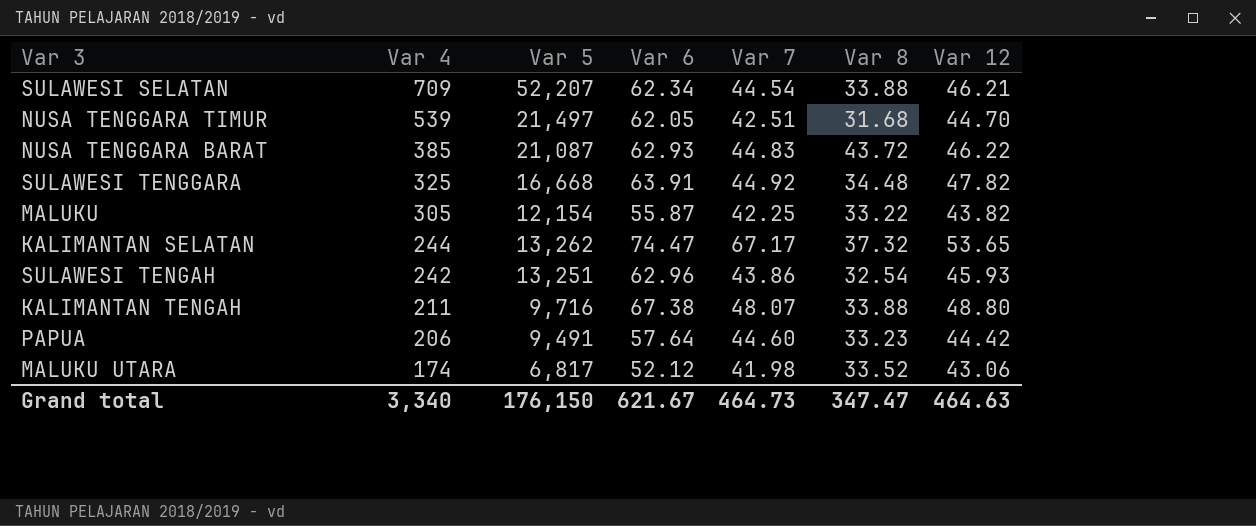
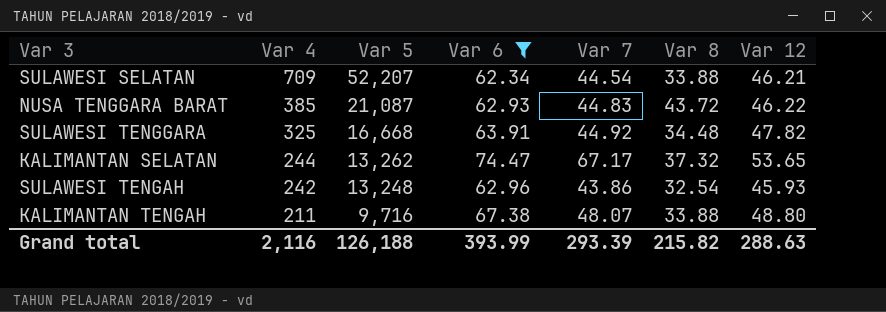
filter: none -> Var 6 >= 62.34
SULAWESI TENGAH | Var 5: 13,251 -> 13,248
Grand total | Var 4: 3,340 -> 2,116
Grand total | Var 5: 176,150 -> 126,188
Grand total | Var 6: 621.67 -> 393.99
Grand total | Var 7: 464.73 -> 293.39
Grand total | Var 8: 347.47 -> 215.82
Grand total | Var 12: 464.63 -> 288.63

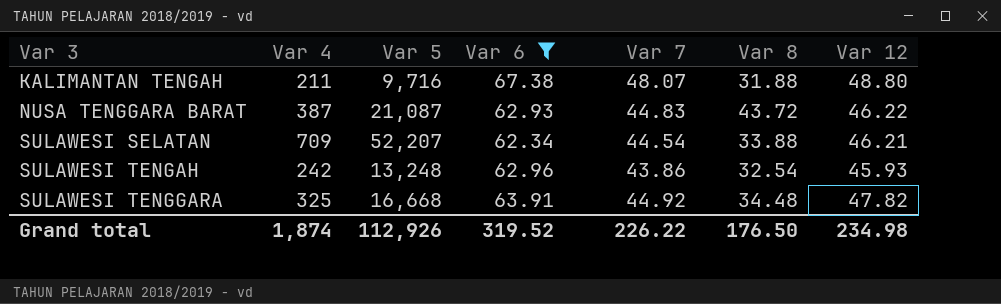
row order: Var 4 descending -> Var 3 ascending
row KALIMANTAN SELATAN: 244 | 13,262 | 74.47 | 67.17 | 37.32 | 53.65 -> none
KALIMANTAN TENGAH | Var 8: 33.88 -> 31.88
NUSA TENGGARA BARAT | Var 4: 385 -> 387
Grand total | Var 4: 2,116 -> 1,874
Grand total | Var 5: 126,188 -> 112,926
Grand total | Var 6: 393.99 -> 319.52
Grand total | Var 7: 293.39 -> 226.22
Grand total | Var 8: 215.82 -> 176.50
Grand total | Var 12: 288.63 -> 234.98

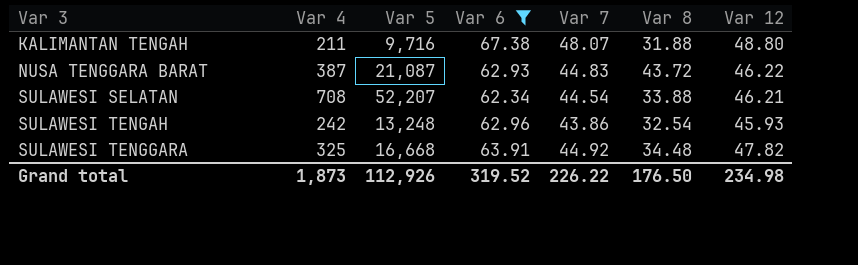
SULAWESI SELATAN | Var 4: 709 -> 708
Grand total | Var 4: 1,874 -> 1,873

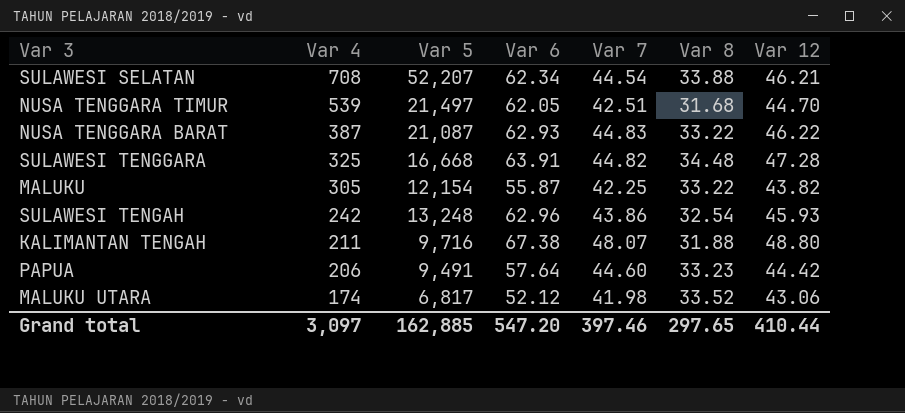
filter: Var 6 >= 62.34 -> none
row order: Var 3 ascending -> Var 4 descending
NUSA TENGGARA BARAT | Var 8: 43.72 -> 33.22
SULAWESI TENGGARA | Var 7: 44.92 -> 44.82
SULAWESI TENGGARA | Var 12: 47.82 -> 47.28
Grand total | Var 4: 1,873 -> 3,097
Grand total | Var 5: 112,926 -> 162,885
Grand total | Var 6: 319.52 -> 547.20
Grand total | Var 7: 226.22 -> 397.46
Grand total | Var 8: 176.50 -> 297.65
Grand total | Var 12: 234.98 -> 410.44

